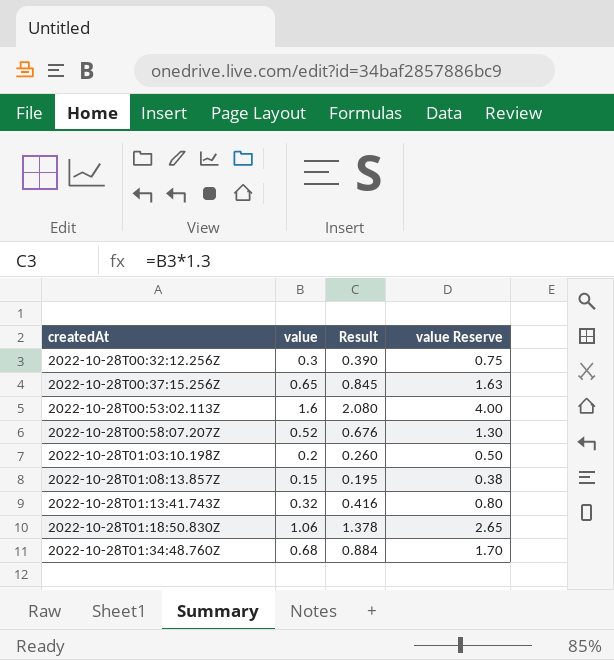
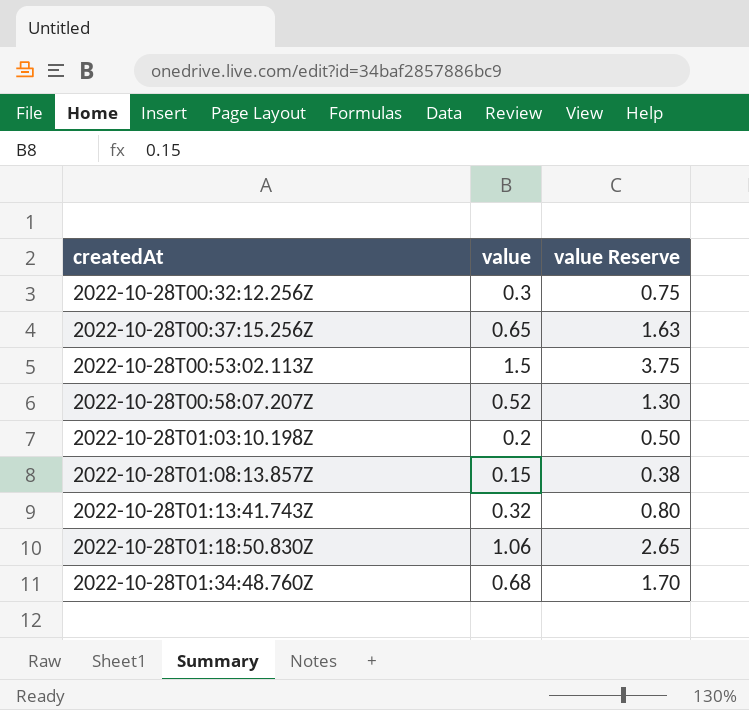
column Result | formula: [value] * 1.3 -> none
2022-10-28T00:53:02.113Z | value: 1.6 -> 1.5
2022-10-28T00:53:02.113Z | value Reserve: 4.00 -> 3.75

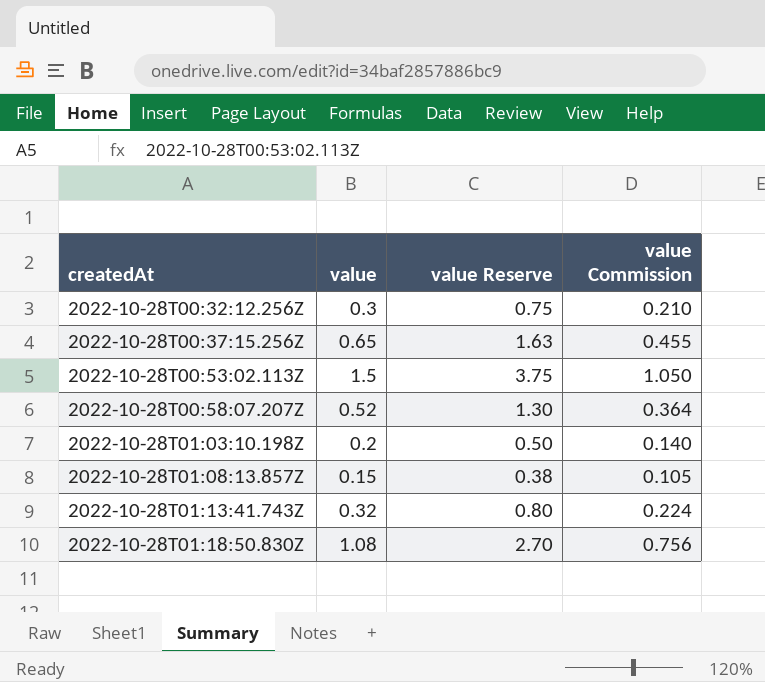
column value Commission | formula: none -> [value] * 0.7
row 2022-10-28T01:34:48.760Z: 0.68 | 1.70 -> none
2022-10-28T01:18:50.830Z | value: 1.06 -> 1.08
2022-10-28T01:18:50.830Z | value Reserve: 2.65 -> 2.70

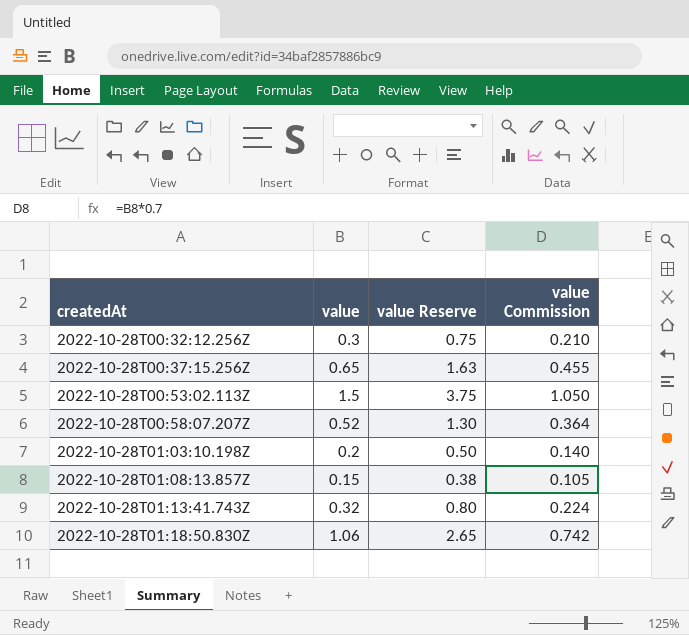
2022-10-28T01:18:50.830Z | value: 1.08 -> 1.06
2022-10-28T01:18:50.830Z | value Reserve: 2.70 -> 2.65
2022-10-28T01:18:50.830Z | value Commission: 0.756 -> 0.742

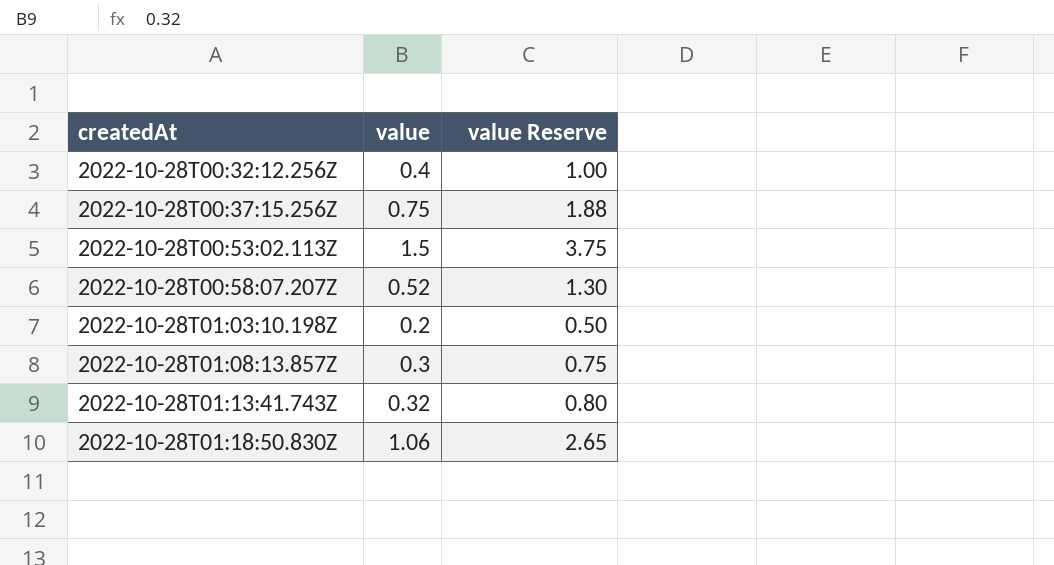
column value Commission | formula: [value] * 0.7 -> none
2022-10-28T00:32:12.256Z | value: 0.3 -> 0.4
2022-10-28T00:32:12.256Z | value Reserve: 0.75 -> 1.00
2022-10-28T00:37:15.256Z | value: 0.65 -> 0.75
2022-10-28T00:37:15.256Z | value Reserve: 1.63 -> 1.88
2022-10-28T01:08:13.857Z | value: 0.15 -> 0.3
2022-10-28T01:08:13.857Z | value Reserve: 0.38 -> 0.75

